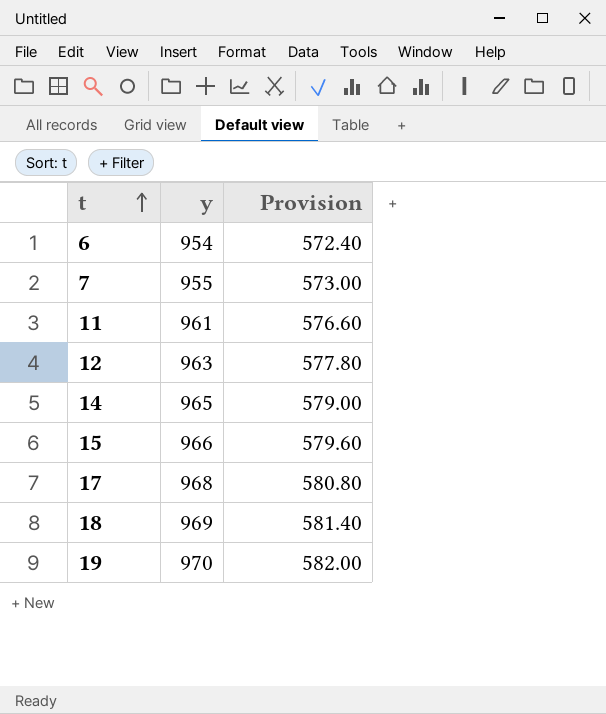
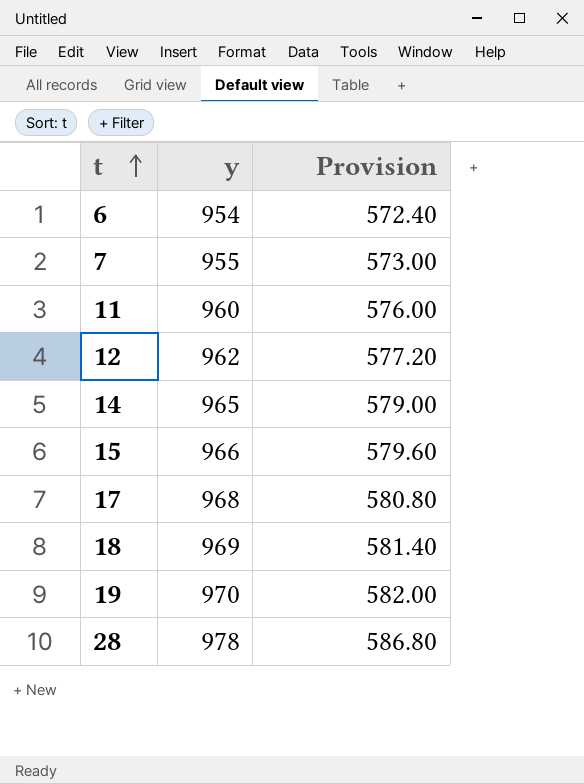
11 | y: 961 -> 960
11 | Provision: 576.60 -> 576.00
12 | y: 963 -> 962
12 | Provision: 577.80 -> 577.20
row 28: none -> 978 | 586.80

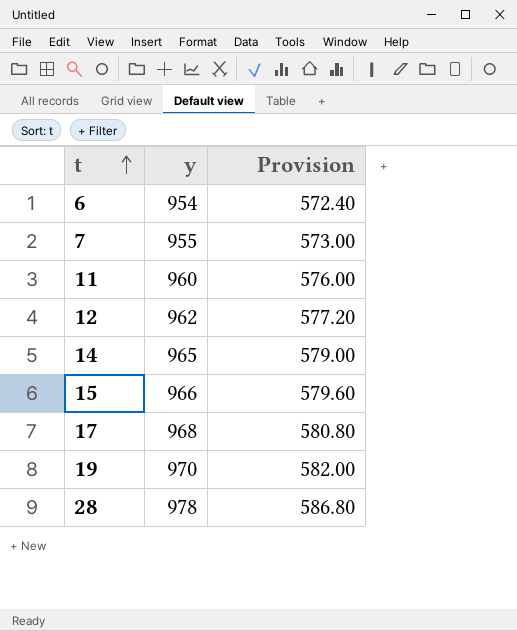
row 18: 969 | 581.40 -> none

